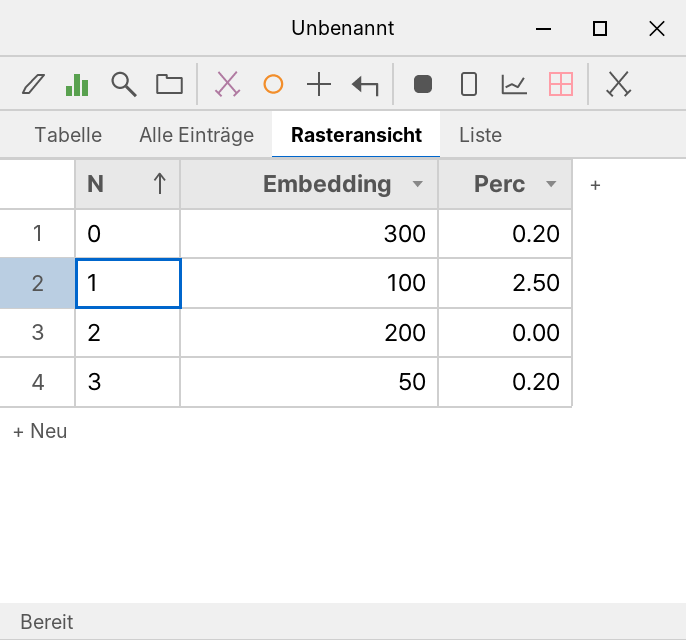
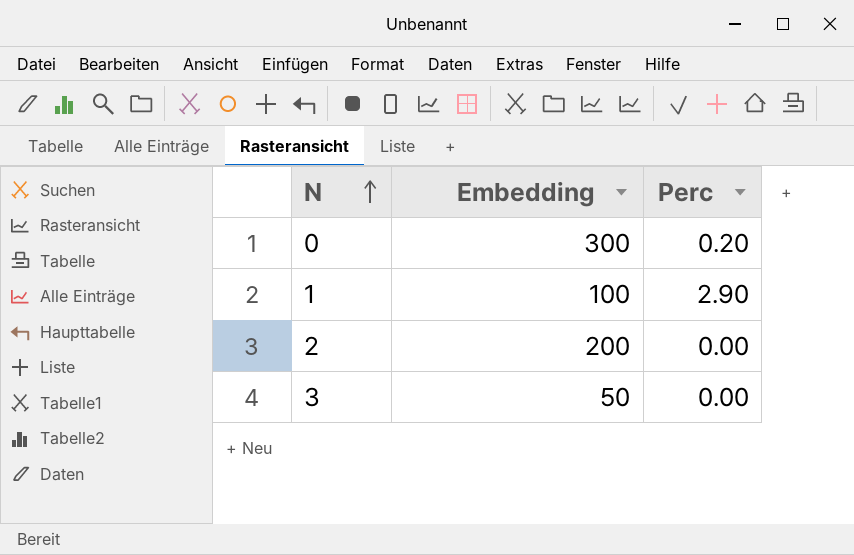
1 | Perc: 2.50 -> 2.90
3 | Perc: 0.20 -> 0.00

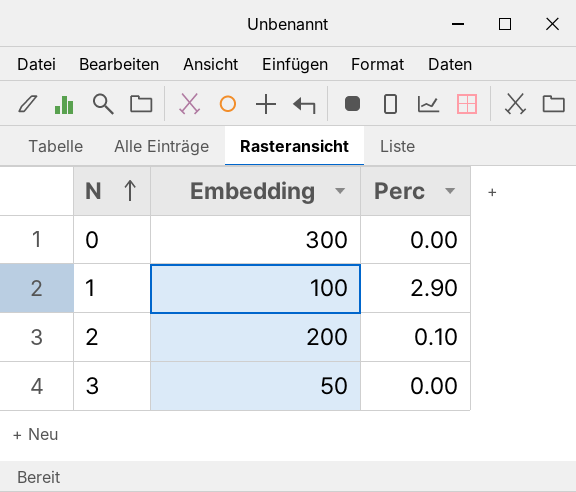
0 | Perc: 0.20 -> 0.00
2 | Perc: 0.00 -> 0.10

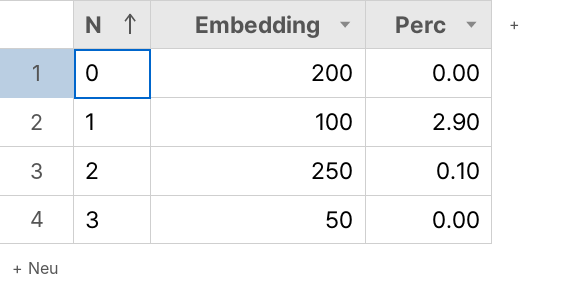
0 | Embedding: 300 -> 200
2 | Embedding: 200 -> 250

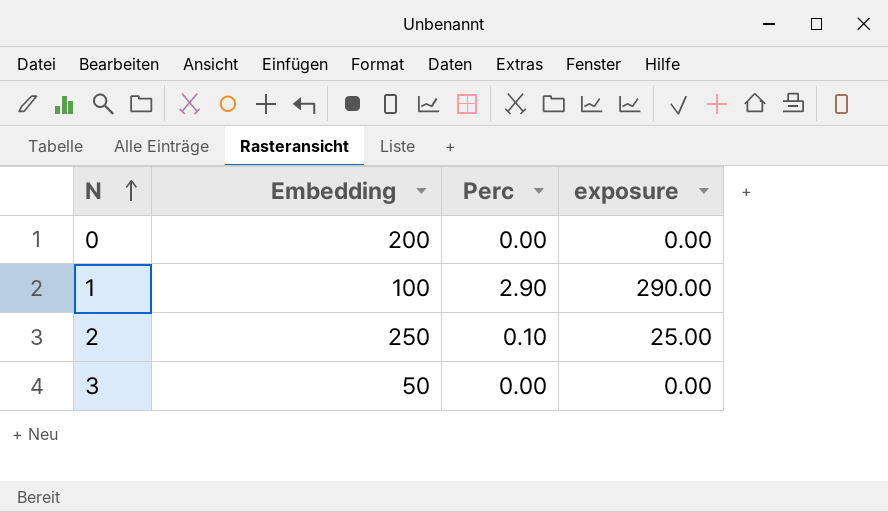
column exposure | formula: none -> [Embedding] * [Perc]

